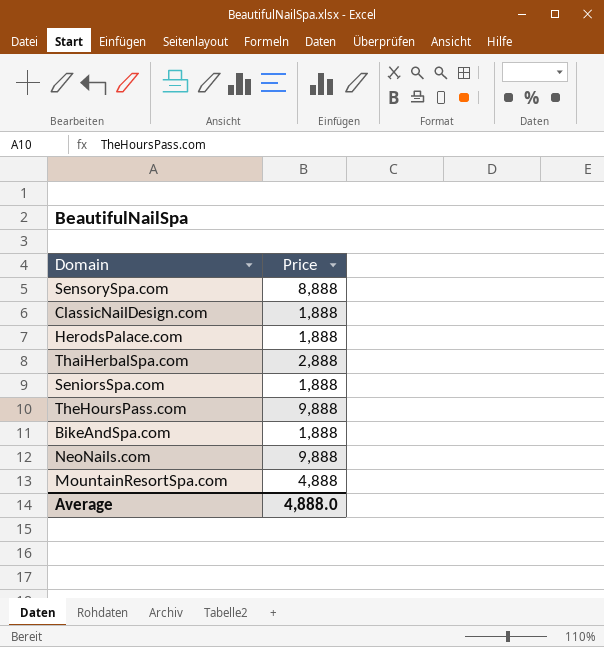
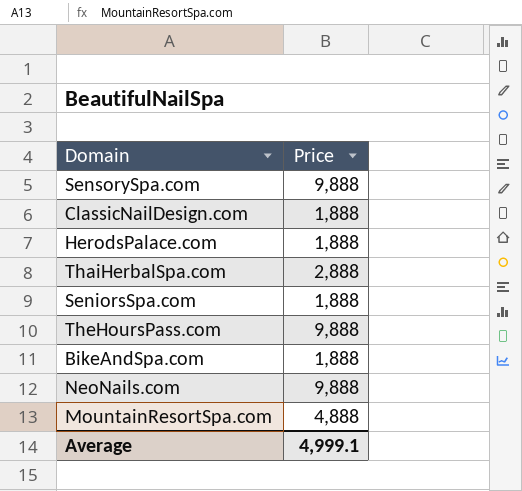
SensorySpa.com | Price: 8,888 -> 9,888
Average | Price: 4,888.0 -> 4,999.1

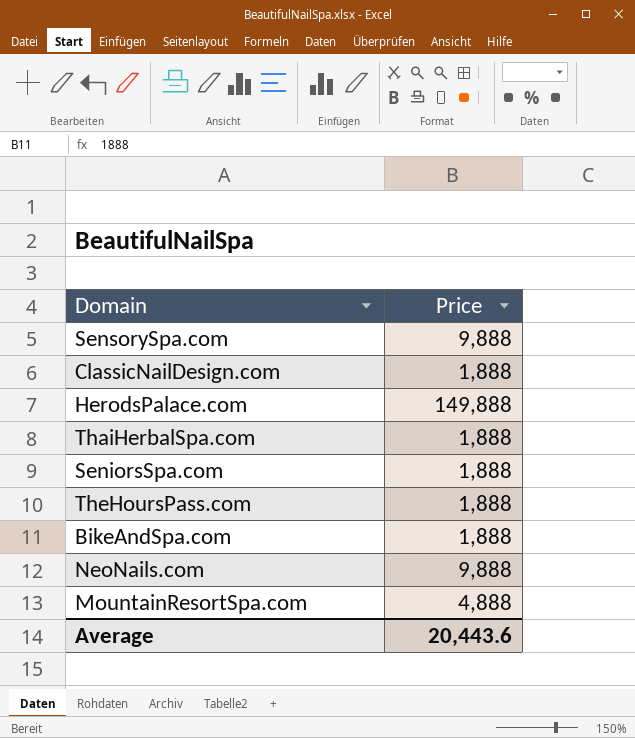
HerodsPalace.com | Price: 1,888 -> 149,888
ThaiHerbalSpa.com | Price: 2,888 -> 1,888
TheHoursPass.com | Price: 9,888 -> 1,888
Average | Price: 4,999.1 -> 20,443.6

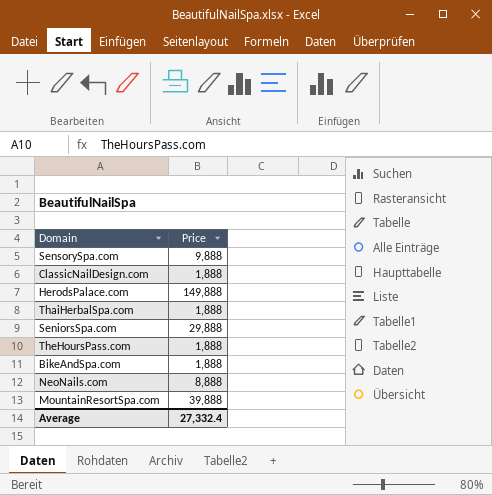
SeniorsSpa.com | Price: 1,888 -> 29,888
NeoNails.com | Price: 9,888 -> 8,888
MountainResortSpa.com | Price: 4,888 -> 39,888
Average | Price: 20,443.6 -> 27,332.4

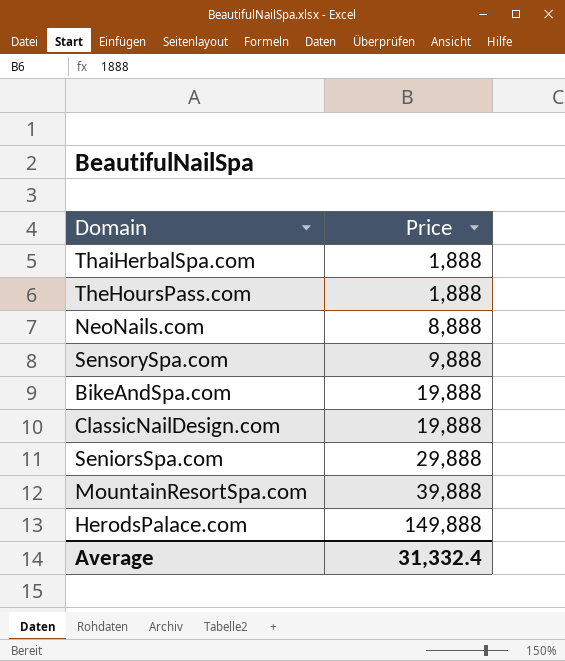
row order: none -> Price ascending
BikeAndSpa.com | Price: 1,888 -> 19,888
ClassicNailDesign.com | Price: 1,888 -> 19,888
Average | Price: 27,332.4 -> 31,332.4

